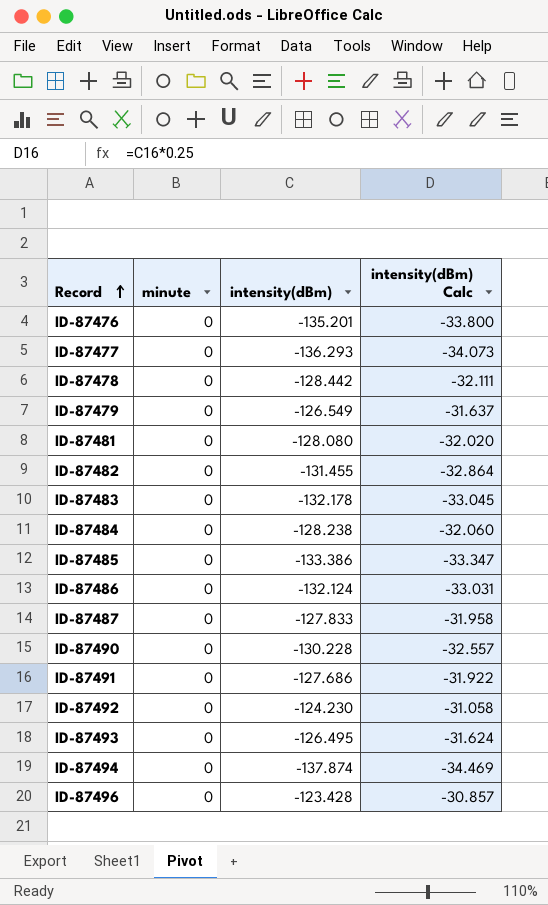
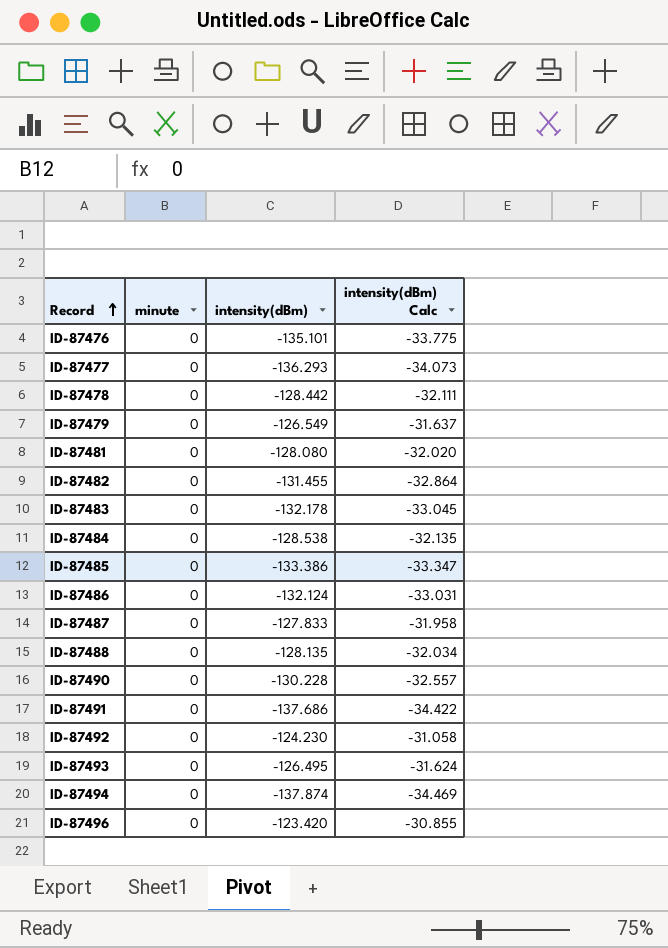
ID-87476 | intensity(dBm): -135.201 -> -135.101
ID-87476 | intensity(dBm) Calc: -33.800 -> -33.775
ID-87484 | intensity(dBm): -128.238 -> -128.538
ID-87484 | intensity(dBm) Calc: -32.060 -> -32.135
row ID-87488: none -> 0 | -128.135 | -32.034
ID-87491 | intensity(dBm): -127.686 -> -137.686
ID-87491 | intensity(dBm) Calc: -31.922 -> -34.422
ID-87496 | intensity(dBm): -123.428 -> -123.420
ID-87496 | intensity(dBm) Calc: -30.857 -> -30.855

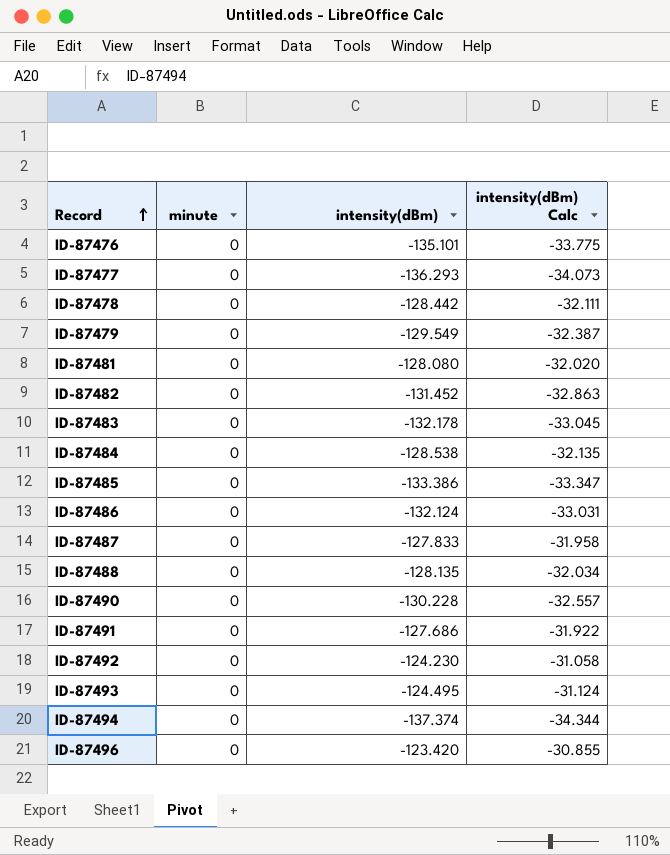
ID-87479 | intensity(dBm): -126.549 -> -129.549
ID-87479 | intensity(dBm) Calc: -31.637 -> -32.387
ID-87482 | intensity(dBm): -131.455 -> -131.452
ID-87482 | intensity(dBm) Calc: -32.864 -> -32.863
ID-87491 | intensity(dBm): -137.686 -> -127.686
ID-87491 | intensity(dBm) Calc: -34.422 -> -31.922
ID-87493 | intensity(dBm): -126.495 -> -124.495
ID-87493 | intensity(dBm) Calc: -31.624 -> -31.124
ID-87494 | intensity(dBm): -137.874 -> -137.374
ID-87494 | intensity(dBm) Calc: -34.469 -> -34.344

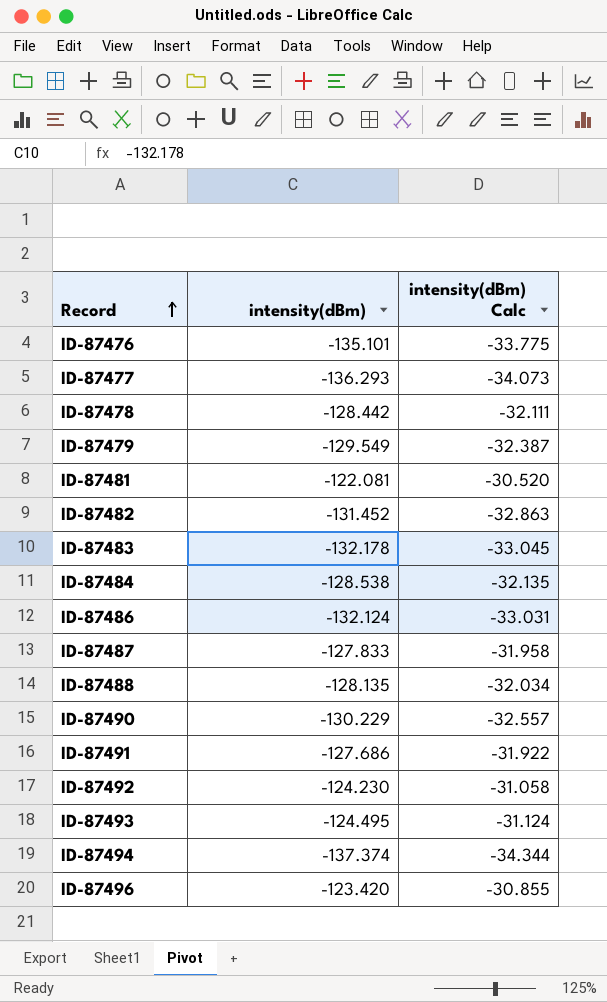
column minute | position: 2 -> none
row ID-87485: 0 | -133.386 | -33.347 -> none
ID-87481 | intensity(dBm): -128.080 -> -122.081
ID-87481 | intensity(dBm) Calc: -32.020 -> -30.520
ID-87490 | intensity(dBm): -130.228 -> -130.229

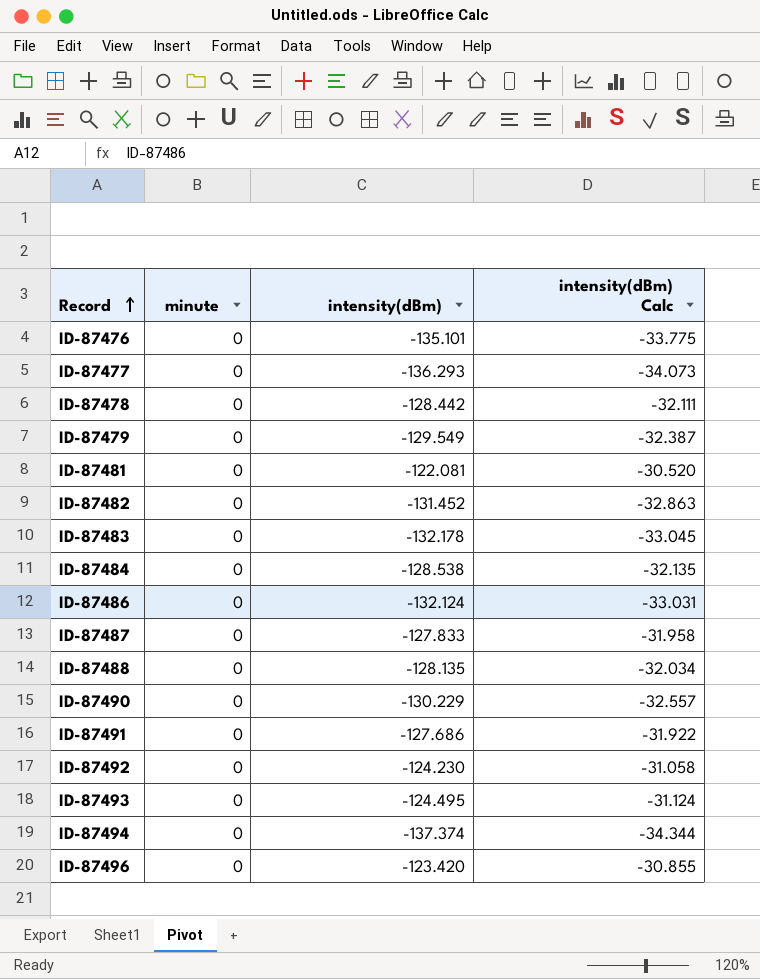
column minute | position: none -> 2

